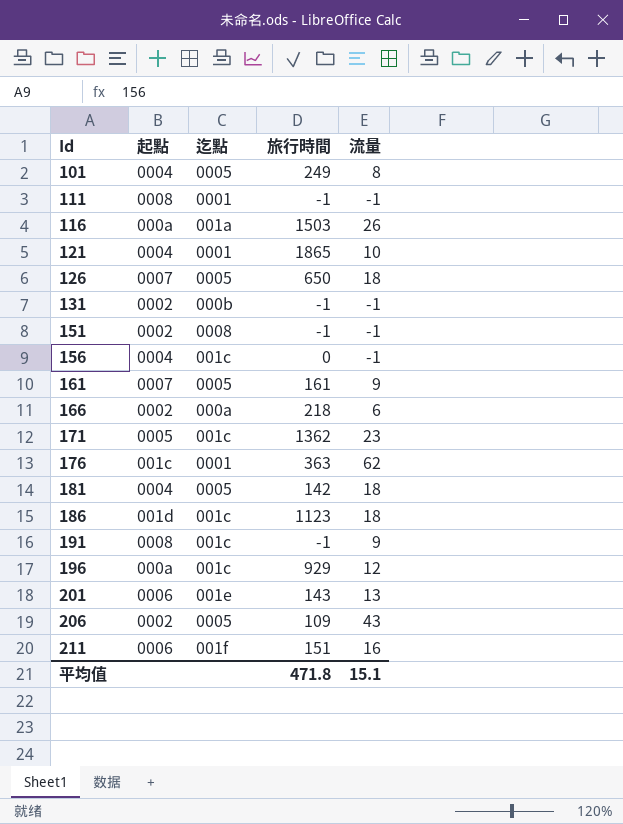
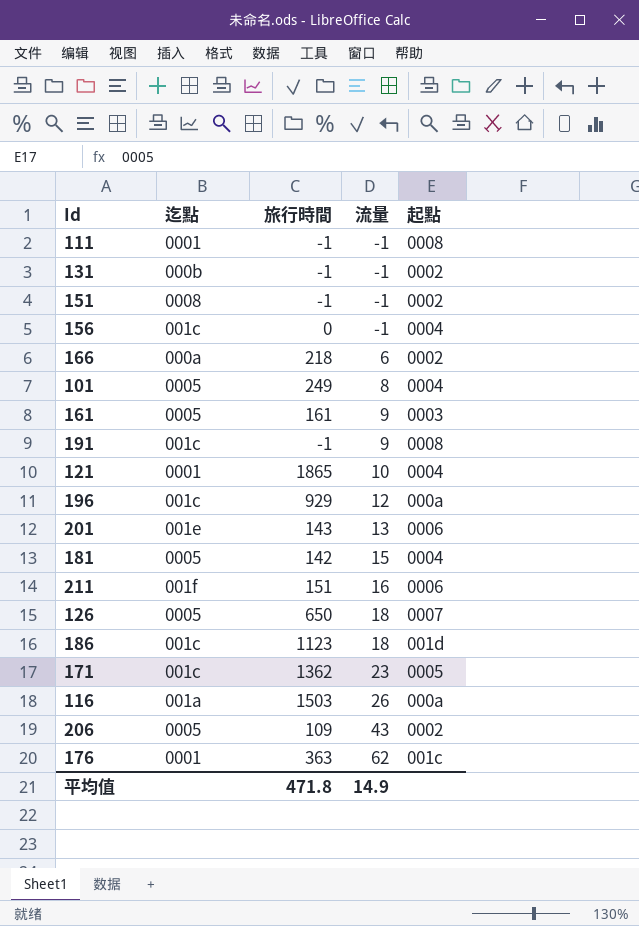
row order: Id ascending -> 流量 ascending
column 起點 | position: 2 -> 5
161 | 起點: 0007 -> 0003
181 | 流量: 18 -> 15
平均值 | 流量: 15.1 -> 14.9

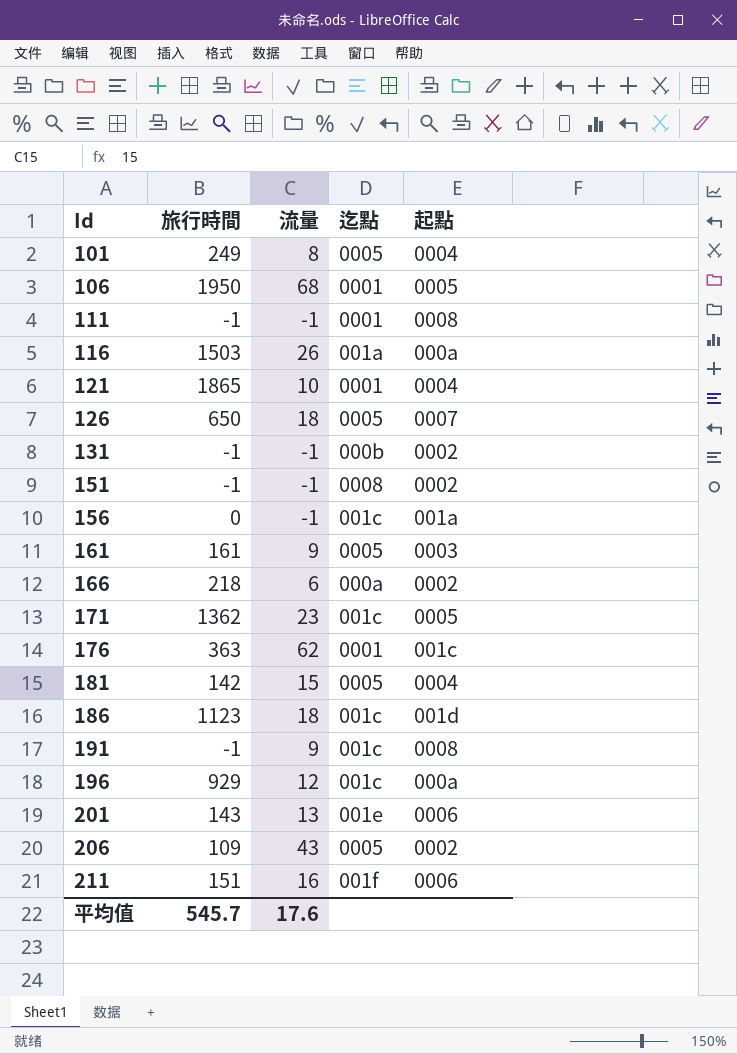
row order: 流量 ascending -> Id ascending
column 迄點 | position: 2 -> 4
row 106: none -> 1950 | 68 | 0001 | 0005
156 | 起點: 0004 -> 001a
平均值 | 旅行時間: 471.8 -> 545.7
平均值 | 流量: 14.9 -> 17.6

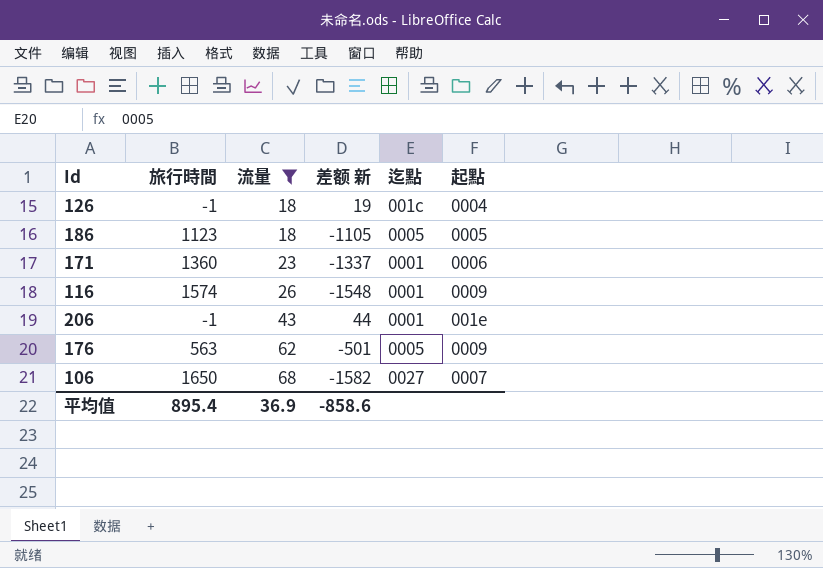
filter: none -> 流量 >= 18
row order: Id ascending -> 流量 ascending
column 差额 新 | formula: none -> [流量] - [旅行時間]
126 | 旅行時間: 650 -> -1
126 | 迄點: 0005 -> 001c
126 | 起點: 0007 -> 0004
186 | 迄點: 001c -> 0005
186 | 起點: 001d -> 0005
171 | 旅行時間: 1362 -> 1360
171 | 迄點: 001c -> 0001
171 | 起點: 0005 -> 0006
116 | 旅行時間: 1503 -> 1574
116 | 迄點: 001a -> 0001
116 | 起點: 000a -> 0009
206 | 旅行時間: 109 -> -1
206 | 迄點: 0005 -> 0001
206 | 起點: 0002 -> 001e
176 | 旅行時間: 363 -> 563
176 | 迄點: 0001 -> 0005
176 | 起點: 001c -> 0009
106 | 旅行時間: 1950 -> 1650
106 | 迄點: 0001 -> 0027
106 | 起點: 0005 -> 0007
平均值 | 旅行時間: 545.7 -> 895.4
平均值 | 流量: 17.6 -> 36.9

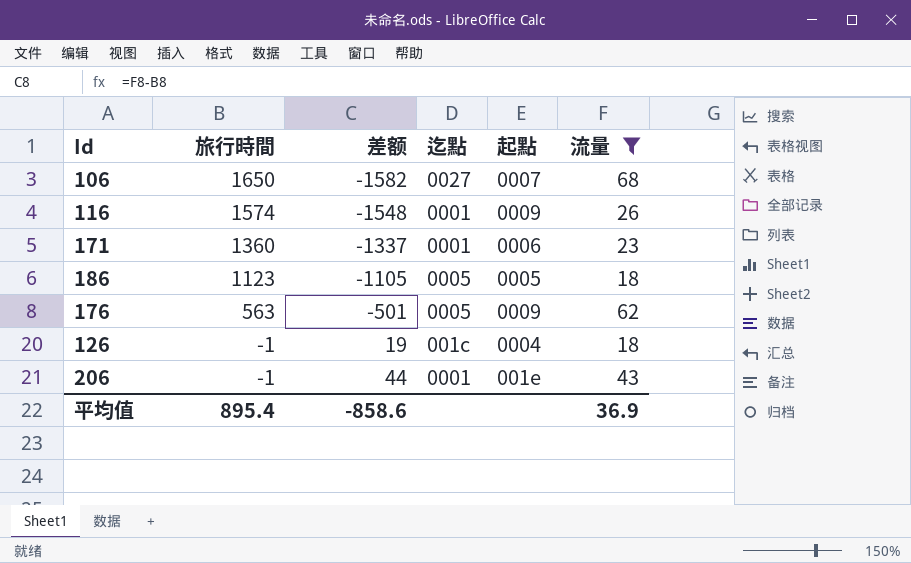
row order: 流量 ascending -> 旅行時間 descending
column name: 差额 新 -> 差额
column 流量 | position: 3 -> 6

